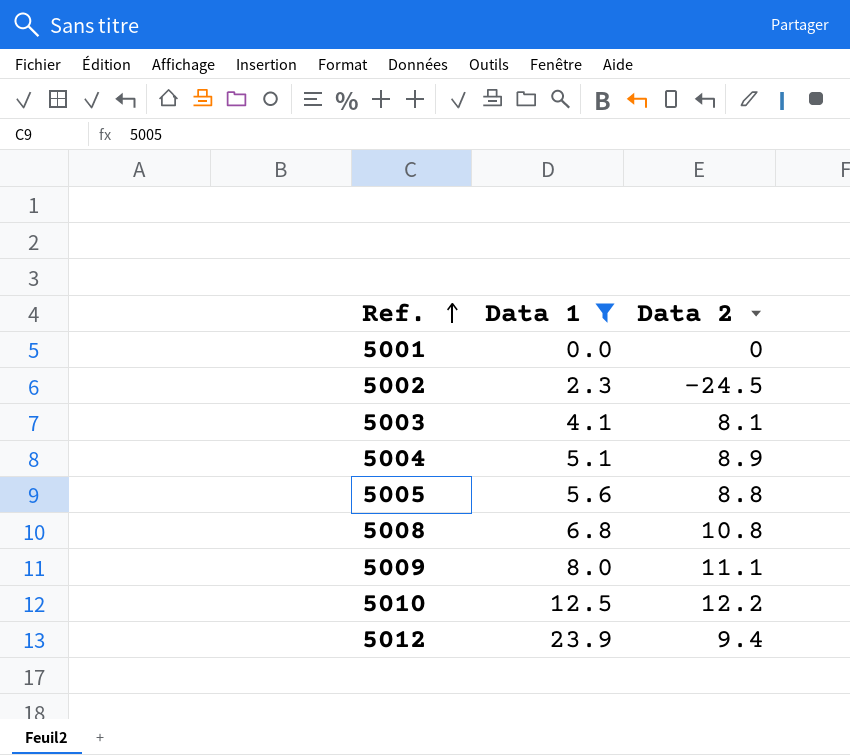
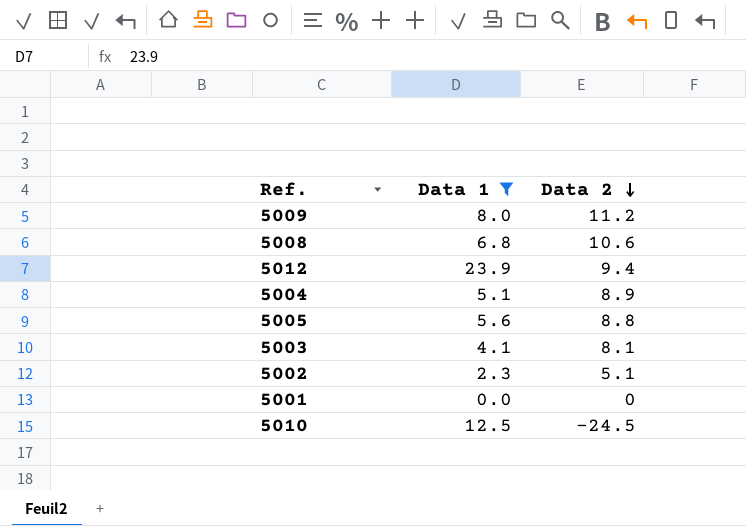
row order: Ref. ascending -> Data 2 descending
5009 | Data 2: 11.1 -> 11.2
5008 | Data 2: 10.8 -> 10.6
5002 | Data 2: -24.5 -> 5.1
5010 | Data 2: 12.2 -> -24.5

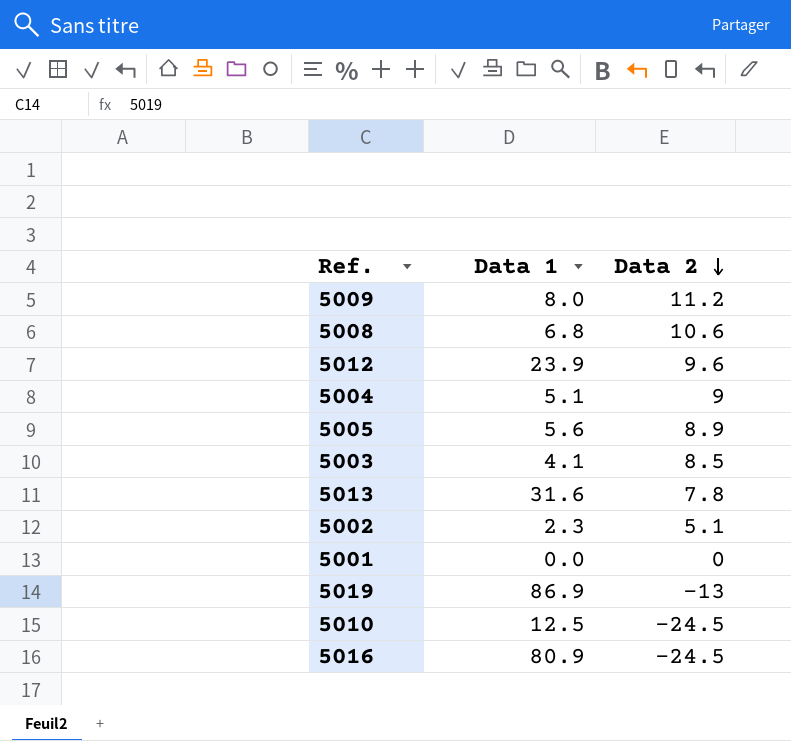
filter: Data 1 <= 23.9 -> none
5012 | Data 2: 9.4 -> 9.6
5004 | Data 2: 8.9 -> 9
5005 | Data 2: 8.8 -> 8.9
5003 | Data 2: 8.1 -> 8.5

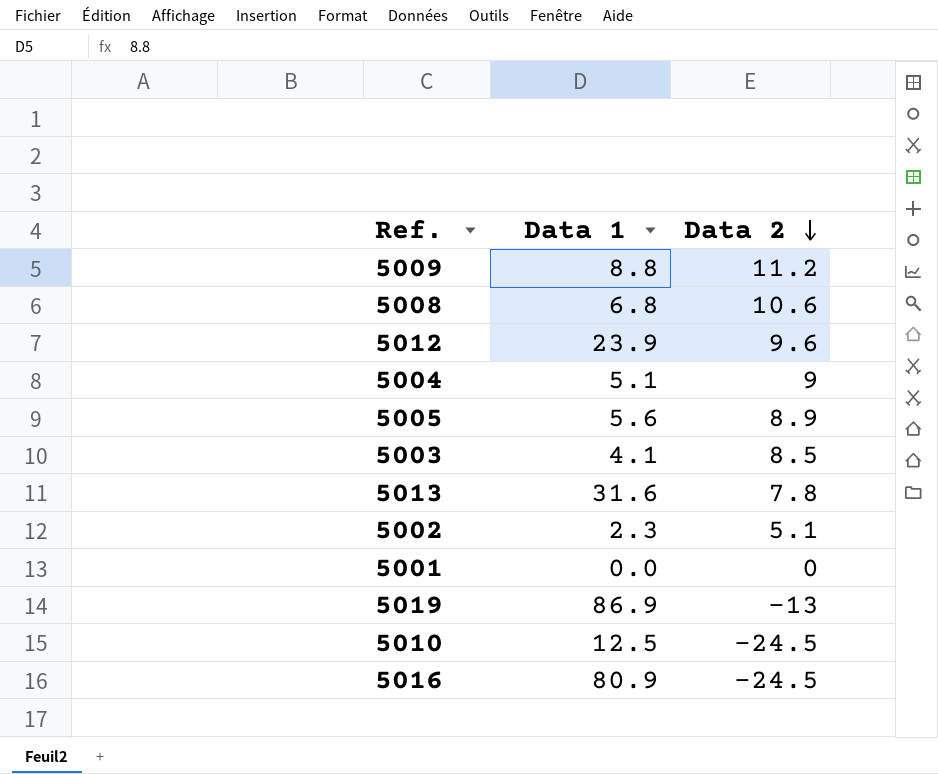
5009 | Data 1: 8.0 -> 8.8

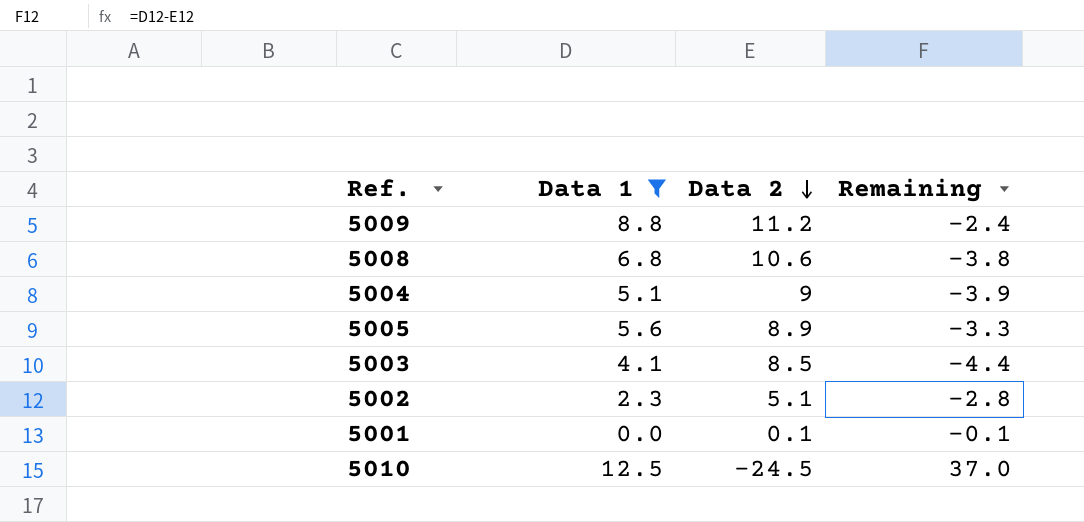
filter: none -> Data 1 <= 12.5
column Remaining | formula: none -> [Data 1] - [Data 2]
5001 | Data 2: 0 -> 0.1

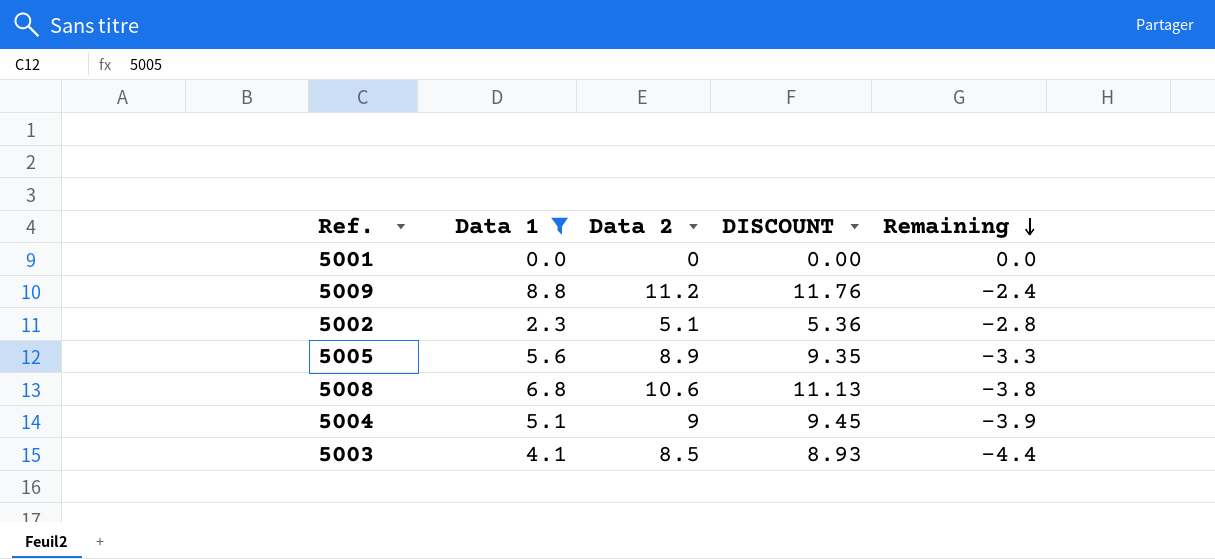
row order: Data 2 descending -> Remaining descending
column DISCOUNT | formula: none -> [Data 2] * 1.05
row 5010: 12.5 | -24.5 | 37.0 -> none
5001 | Data 2: 0.1 -> 0
5001 | Remaining: -0.1 -> 0.0

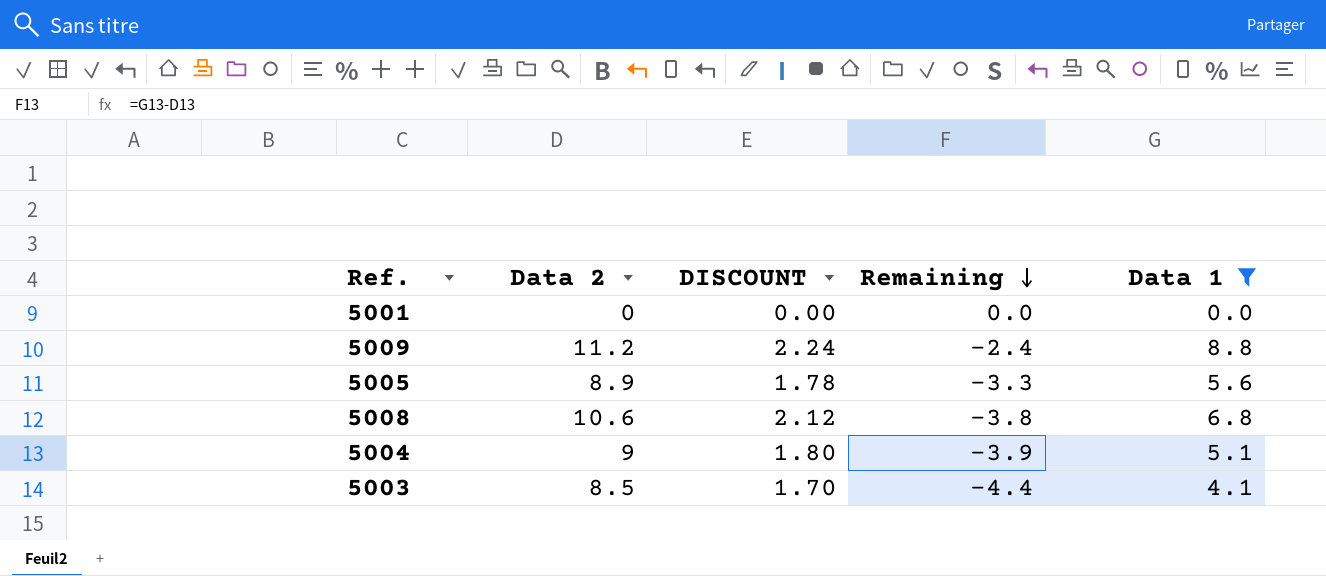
column DISCOUNT | formula: [Data 2] * 1.05 -> [Data 2] * 0.2
column Data 1 | position: 2 -> 5
row 5002: 2.3 | 5.1 | 5.36 | -2.8 -> none

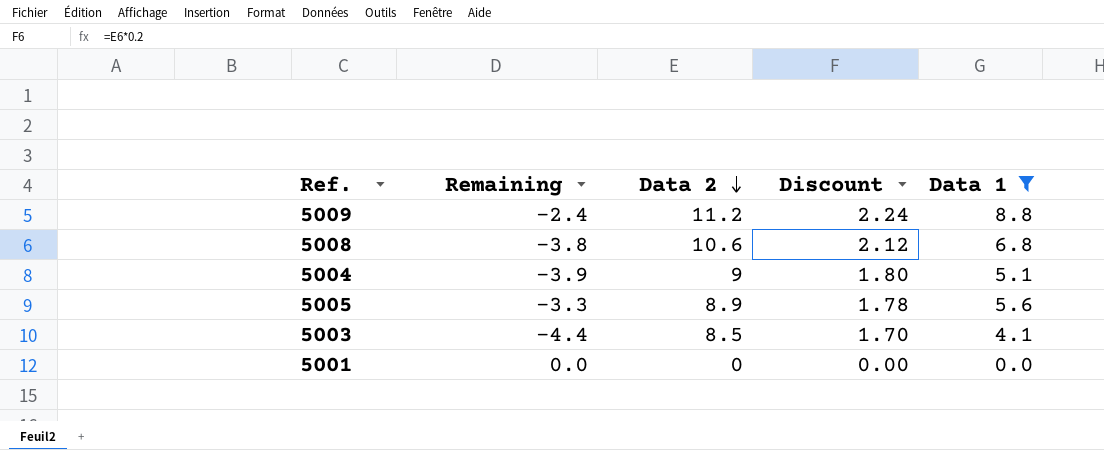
row order: Remaining descending -> Data 2 descending
column Remaining | position: 4 -> 2
column name: DISCOUNT -> Discount

